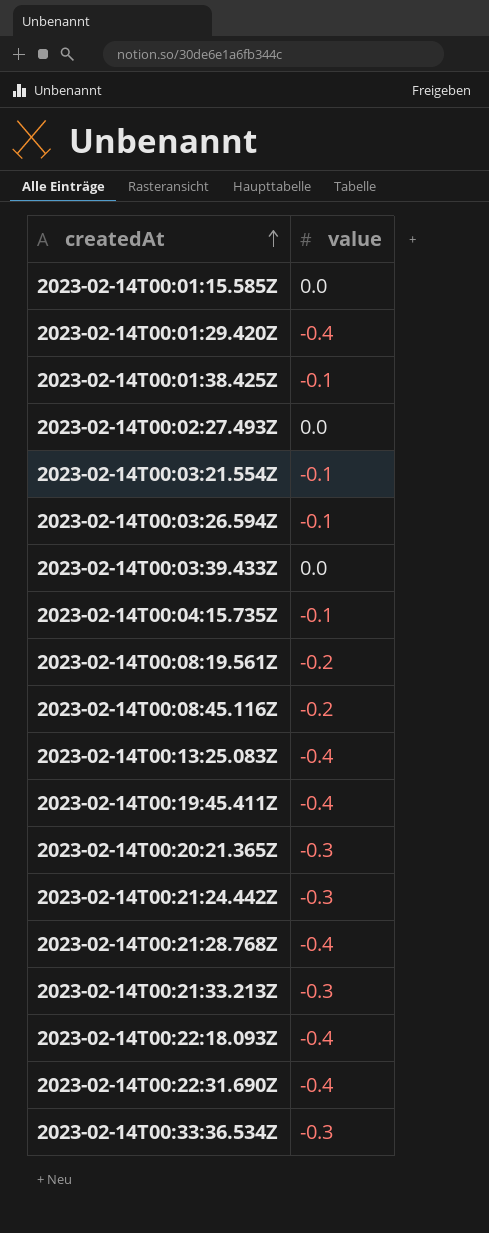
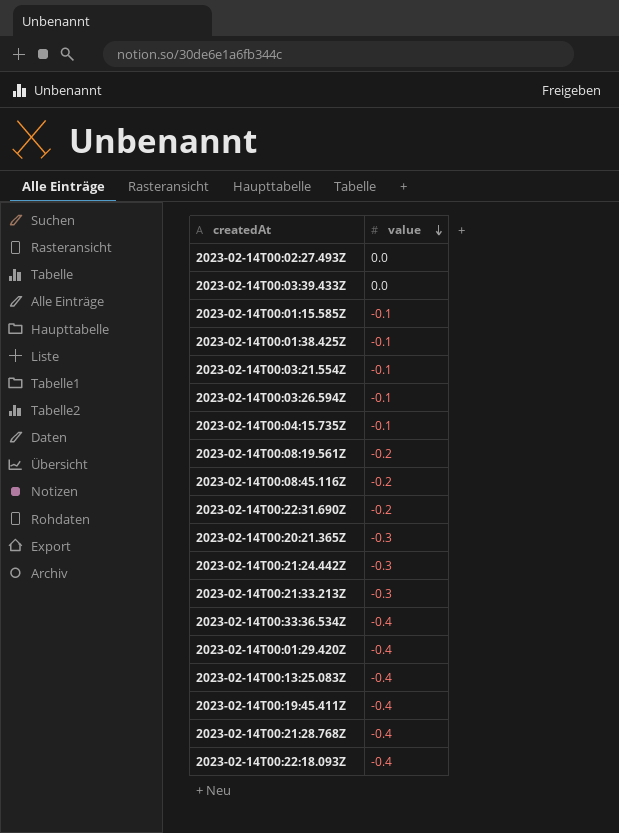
row order: createdAt ascending -> value descending
2023-02-14T00:01:15.585Z | value: 0.0 -> -0.1
2023-02-14T00:22:31.690Z | value: -0.4 -> -0.2
2023-02-14T00:33:36.534Z | value: -0.3 -> -0.4

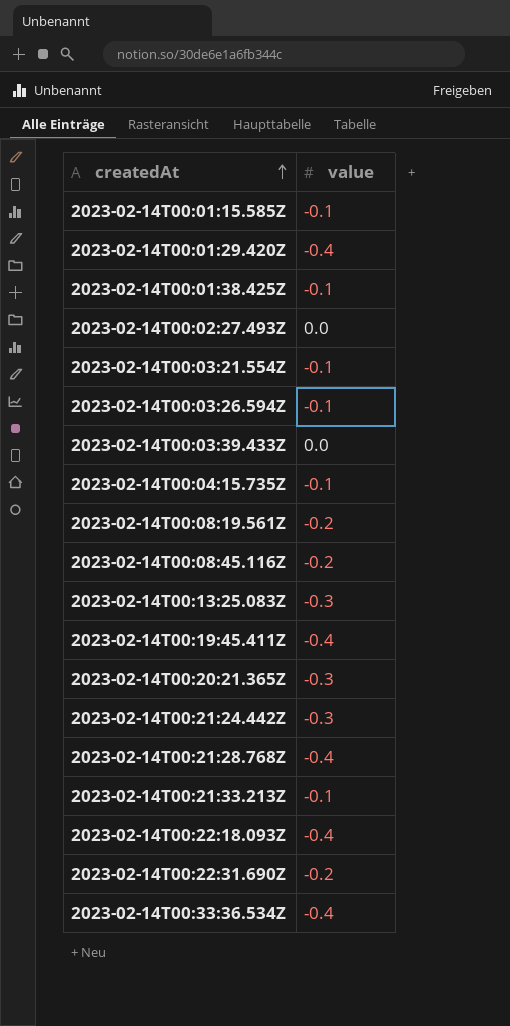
row order: value descending -> createdAt ascending
2023-02-14T00:13:25.083Z | value: -0.4 -> -0.3
2023-02-14T00:21:33.213Z | value: -0.3 -> -0.1

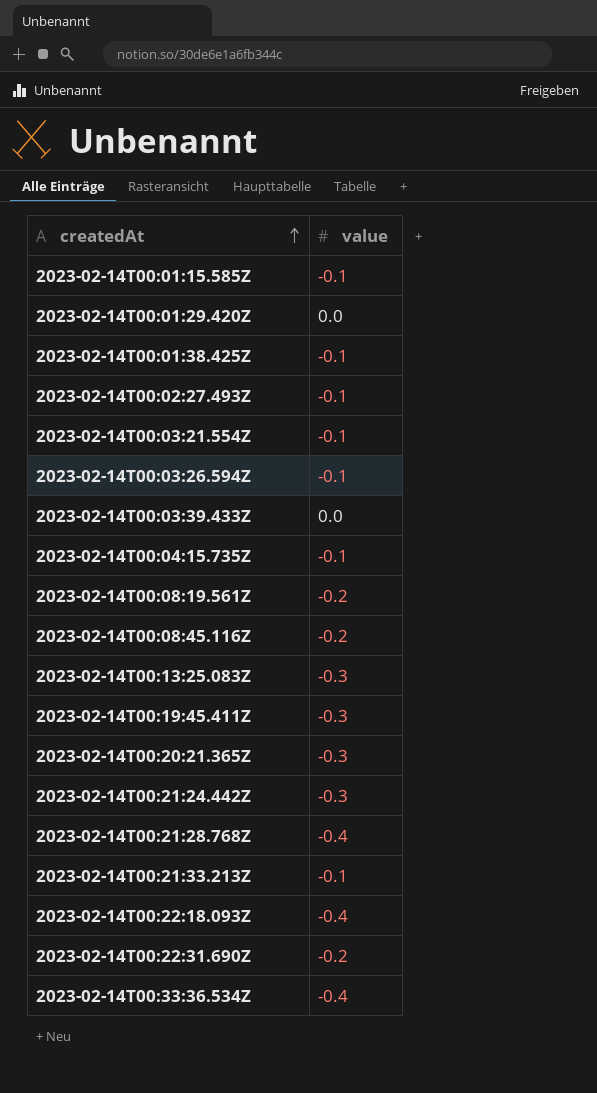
2023-02-14T00:01:29.420Z | value: -0.4 -> 0.0
2023-02-14T00:02:27.493Z | value: 0.0 -> -0.1
2023-02-14T00:19:45.411Z | value: -0.4 -> -0.3

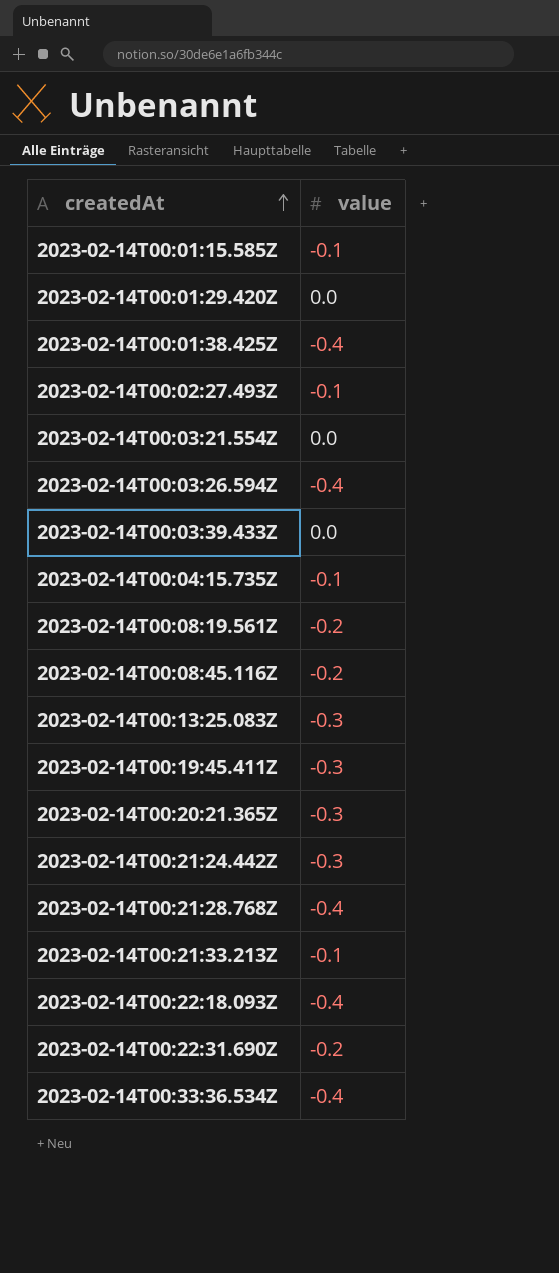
2023-02-14T00:01:38.425Z | value: -0.1 -> -0.4
2023-02-14T00:03:21.554Z | value: -0.1 -> 0.0
2023-02-14T00:03:26.594Z | value: -0.1 -> -0.4

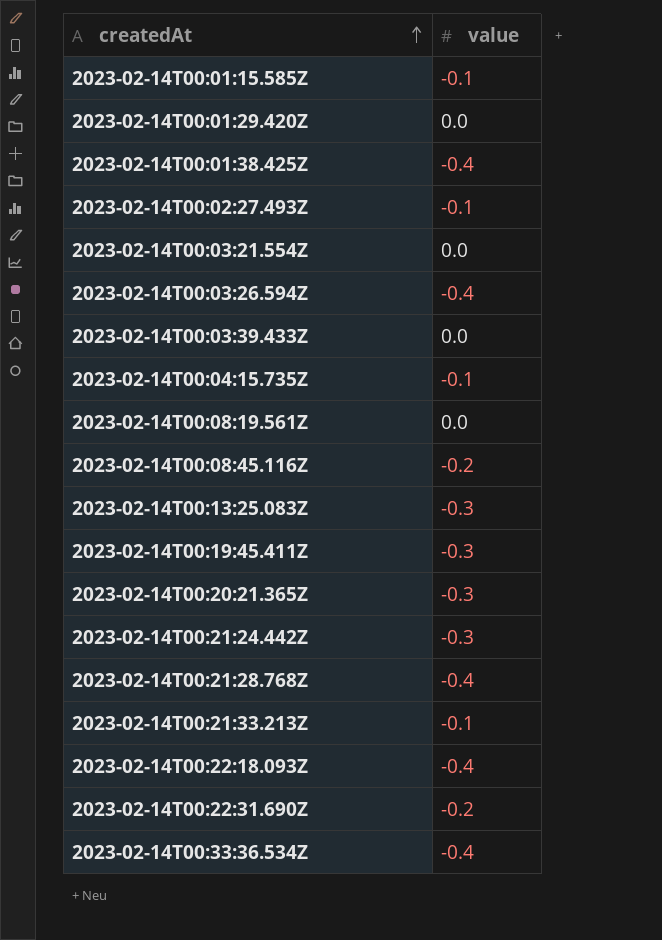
2023-02-14T00:08:19.561Z | value: -0.2 -> 0.0

